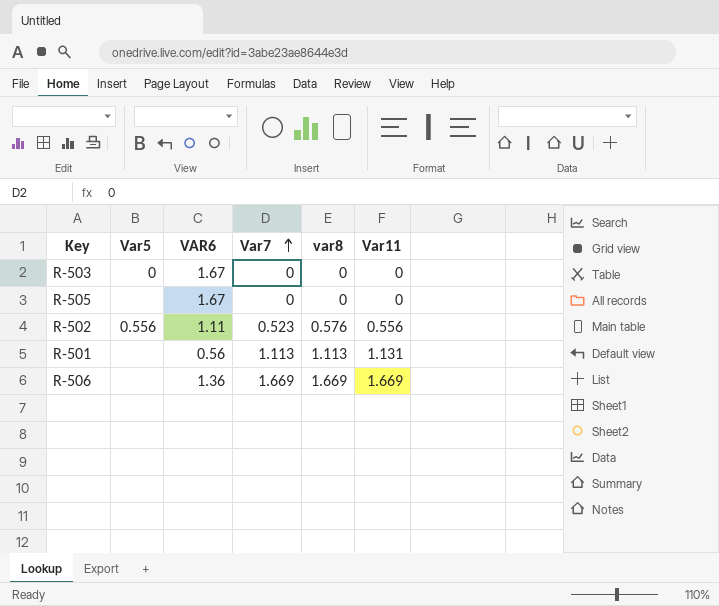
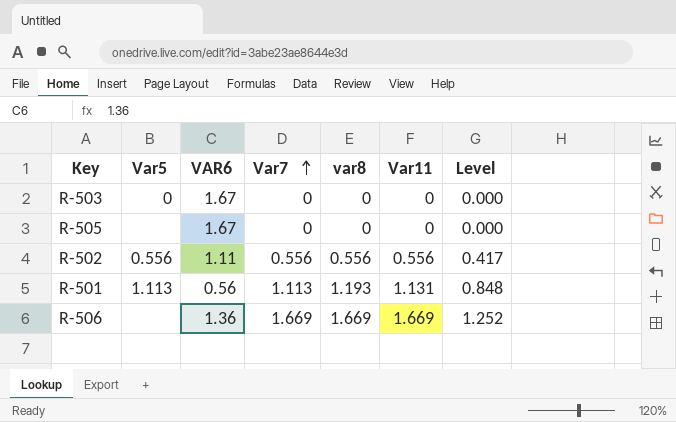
column Level | formula: none -> [Var11] * 0.75
R-502 | Var7: 0.523 -> 0.556
R-502 | var8: 0.576 -> 0.556
R-501 | Var5: none -> 1.113
R-501 | var8: 1.113 -> 1.193

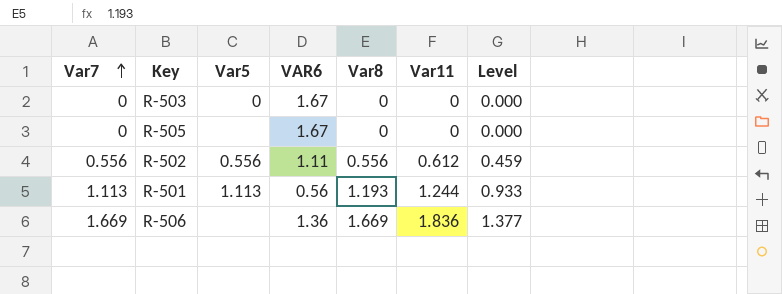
column Var7 | position: 4 -> 1
column name: var8 -> Var8
R-502 | Var11: 0.556 -> 0.612
R-502 | Level: 0.417 -> 0.459
R-501 | Var11: 1.131 -> 1.244
R-501 | Level: 0.848 -> 0.933
R-506 | Var11: 1.669 -> 1.836
R-506 | Level: 1.252 -> 1.377

